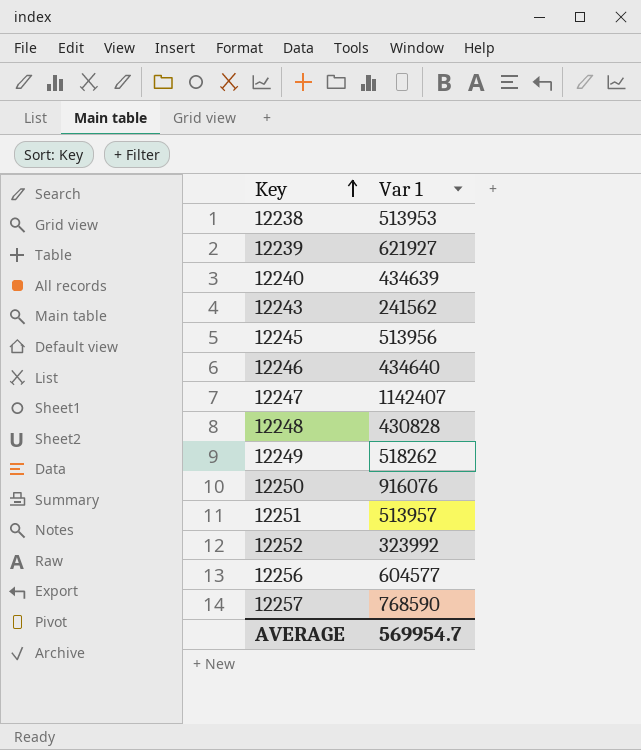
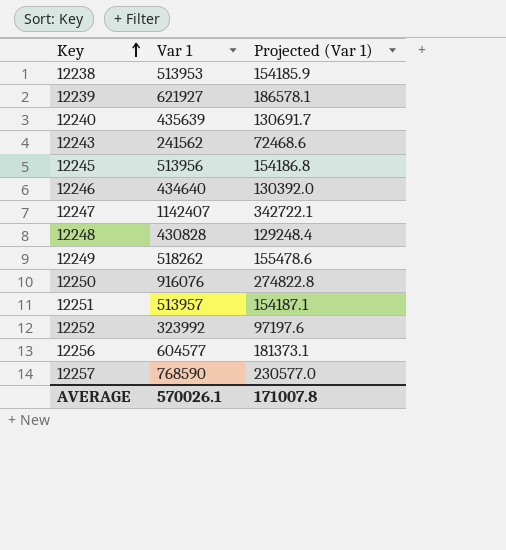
column Projected (Var 1) | formula: none -> [Var 1] * 0.3
12240 | Var 1: 434639 -> 435639
AVERAGE | Var 1: 569954.7 -> 570026.1

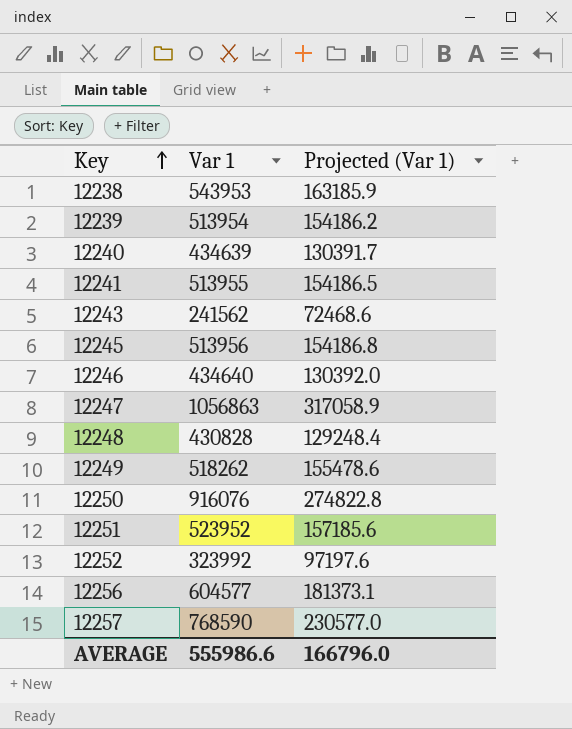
12238 | Var 1: 513953 -> 543953
12238 | Projected (Var 1): 154185.9 -> 163185.9
12239 | Var 1: 621927 -> 513954
12239 | Projected (Var 1): 186578.1 -> 154186.2
12240 | Var 1: 435639 -> 434639
12240 | Projected (Var 1): 130691.7 -> 130391.7
row 12241: none -> 513955 | 154186.5
12247 | Var 1: 1142407 -> 1056863
12247 | Projected (Var 1): 342722.1 -> 317058.9
12251 | Var 1: 513957 -> 523952
12251 | Projected (Var 1): 154187.1 -> 157185.6
AVERAGE | Var 1: 570026.1 -> 555986.6
AVERAGE | Projected (Var 1): 171007.8 -> 166796.0

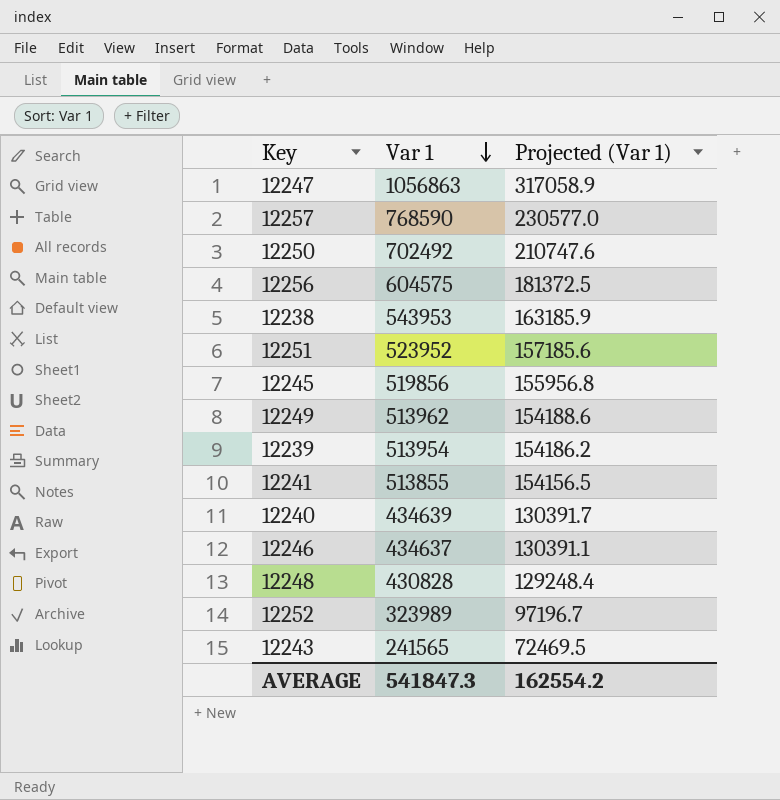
row order: Key ascending -> Var 1 descending
12250 | Var 1: 916076 -> 702492
12250 | Projected (Var 1): 274822.8 -> 210747.6
12256 | Var 1: 604577 -> 604575
12256 | Projected (Var 1): 181373.1 -> 181372.5
12245 | Var 1: 513956 -> 519856
12245 | Projected (Var 1): 154186.8 -> 155956.8
12249 | Var 1: 518262 -> 513962
12249 | Projected (Var 1): 155478.6 -> 154188.6
12241 | Var 1: 513955 -> 513855
12241 | Projected (Var 1): 154186.5 -> 154156.5
12246 | Var 1: 434640 -> 434637
12246 | Projected (Var 1): 130392.0 -> 130391.1
12252 | Var 1: 323992 -> 323989
12252 | Projected (Var 1): 97197.6 -> 97196.7
12243 | Var 1: 241562 -> 241565
12243 | Projected (Var 1): 72468.6 -> 72469.5
AVERAGE | Var 1: 555986.6 -> 541847.3
AVERAGE | Projected (Var 1): 166796.0 -> 162554.2

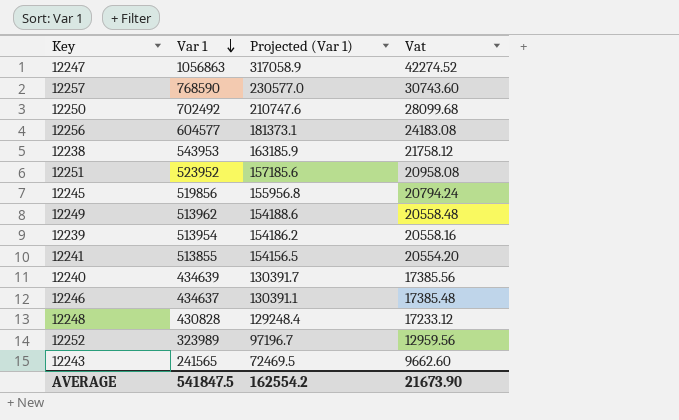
column Vat | formula: none -> [Var 1] * 0.04
12256 | Var 1: 604575 -> 604577
12256 | Projected (Var 1): 181372.5 -> 181373.1
AVERAGE | Var 1: 541847.3 -> 541847.5

